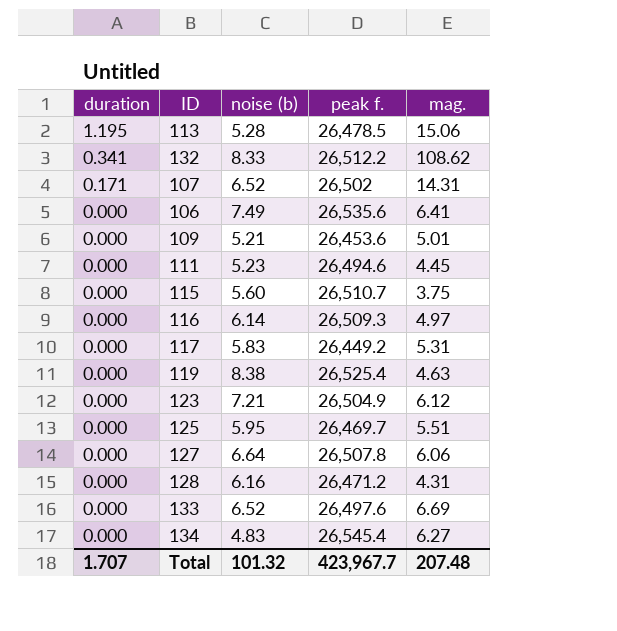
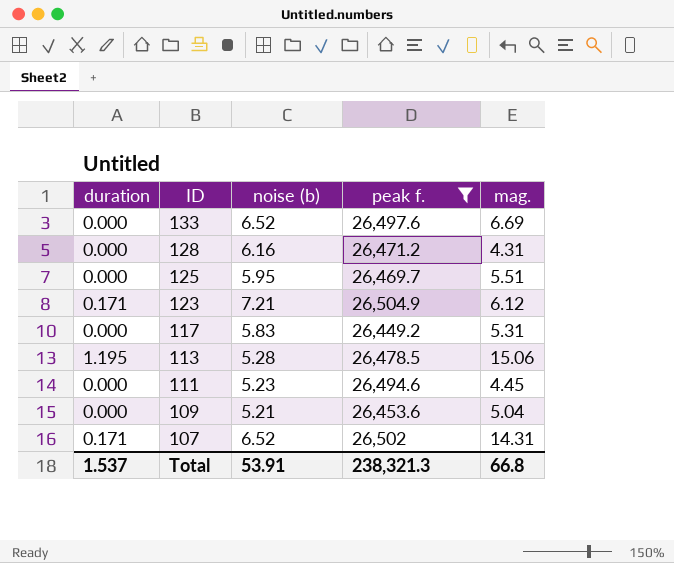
filter: none -> peak f. <= 26,504.9
row order: duration descending -> ID descending
123 | duration: 0.000 -> 0.171
109 | mag.: 5.01 -> 5.04
Total | duration: 1.707 -> 1.537
Total | noise (b): 101.32 -> 53.91
Total | peak f.: 423,967.7 -> 238,321.3
Total | mag.: 207.48 -> 66.8

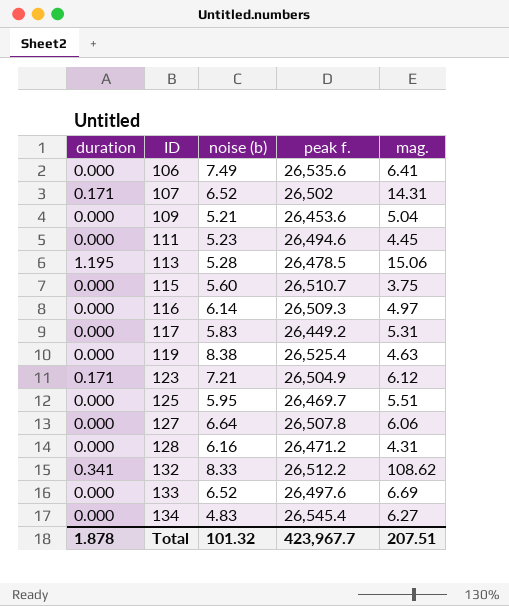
filter: peak f. <= 26,504.9 -> none
row order: ID descending -> ID ascending
Total | duration: 1.537 -> 1.878
Total | noise (b): 53.91 -> 101.32
Total | peak f.: 238,321.3 -> 423,967.7
Total | mag.: 66.8 -> 207.51

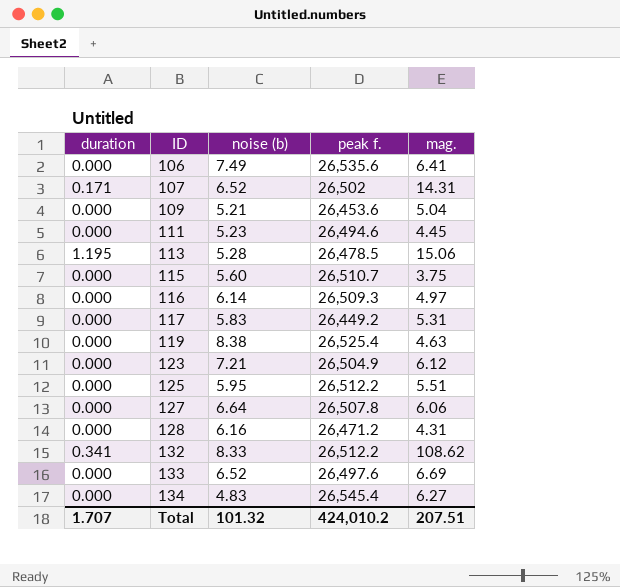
123 | duration: 0.171 -> 0.000
125 | peak f.: 26,469.7 -> 26,512.2
Total | duration: 1.878 -> 1.707
Total | peak f.: 423,967.7 -> 424,010.2

